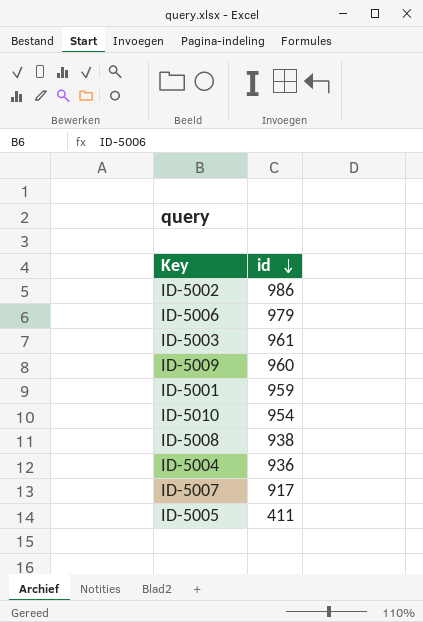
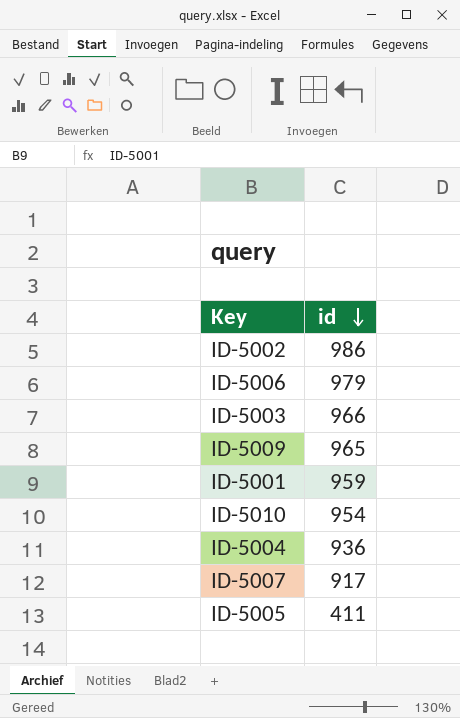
row ID-5008: 938 -> none
ID-5003 | id: 961 -> 966
ID-5009 | id: 960 -> 965

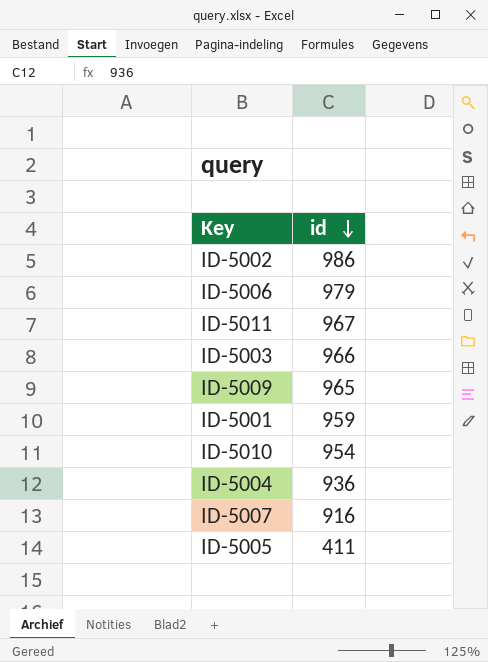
row ID-5011: none -> 967
ID-5007 | id: 917 -> 916

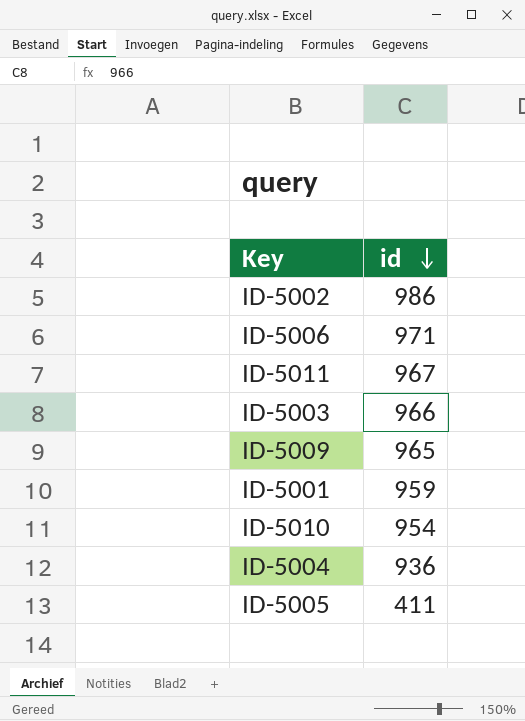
row ID-5007: 916 -> none
ID-5006 | id: 979 -> 971

